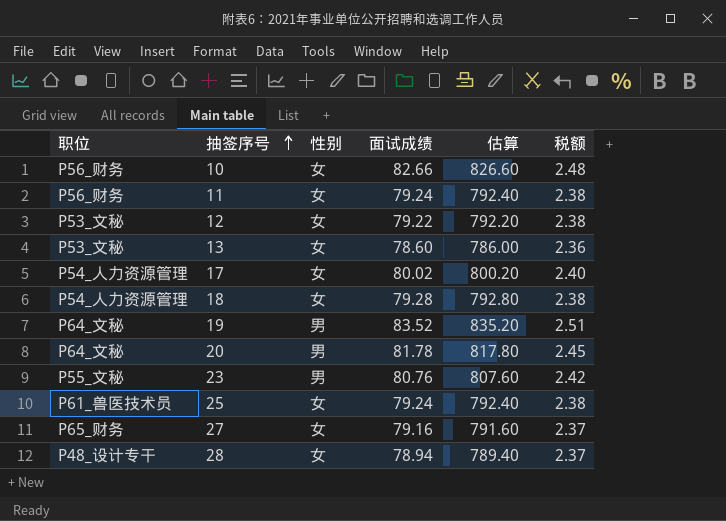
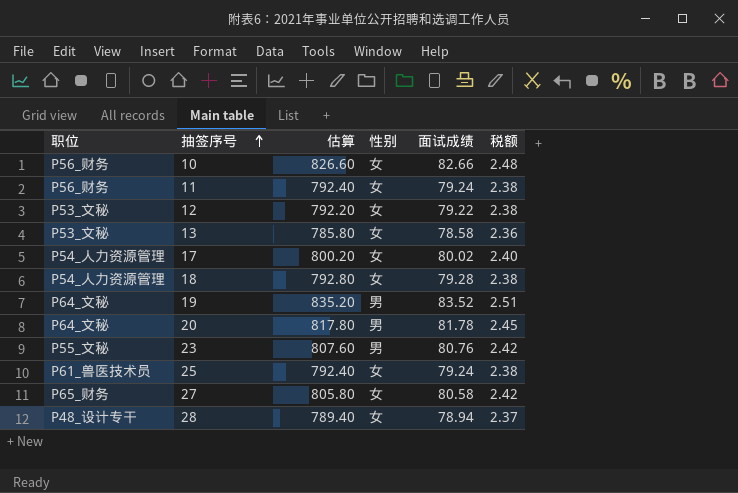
column 估算 | position: 5 -> 3
13 | 估算: 786.00 -> 785.80
13 | 面试成绩: 78.60 -> 78.58
27 | 估算: 791.60 -> 805.80
27 | 面试成绩: 79.16 -> 80.58
27 | 税额: 2.37 -> 2.42

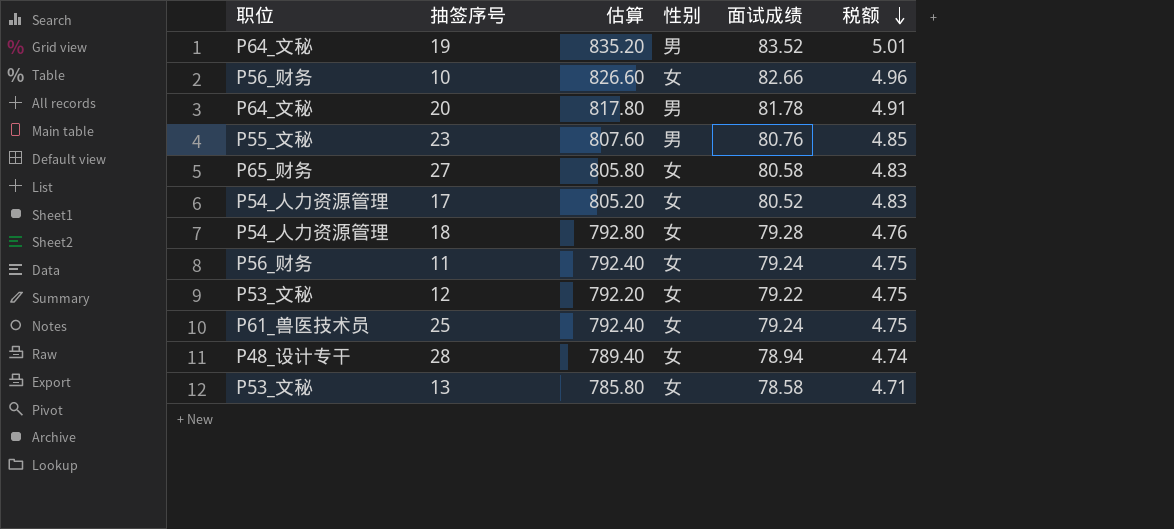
row order: 抽签序号 ascending -> 税额 descending
column 税额 | formula: [面试成绩] * 0.03 -> [面试成绩] * 0.06
17 | 估算: 800.20 -> 805.20
17 | 面试成绩: 80.02 -> 80.52

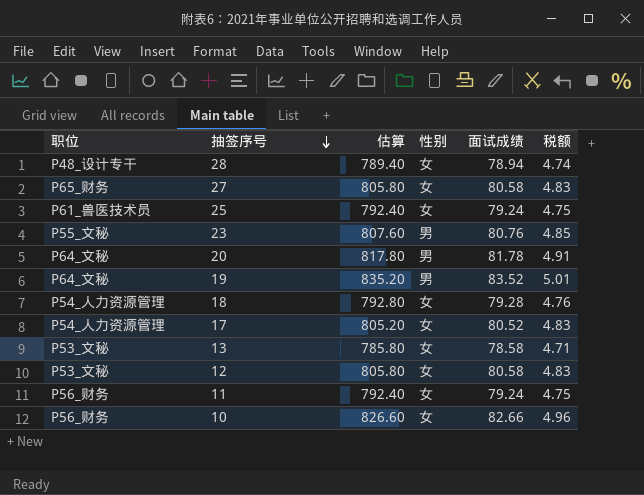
row order: 税额 descending -> 抽签序号 descending
12 | 估算: 792.20 -> 805.80
12 | 面试成绩: 79.22 -> 80.58
12 | 税额: 4.75 -> 4.83

